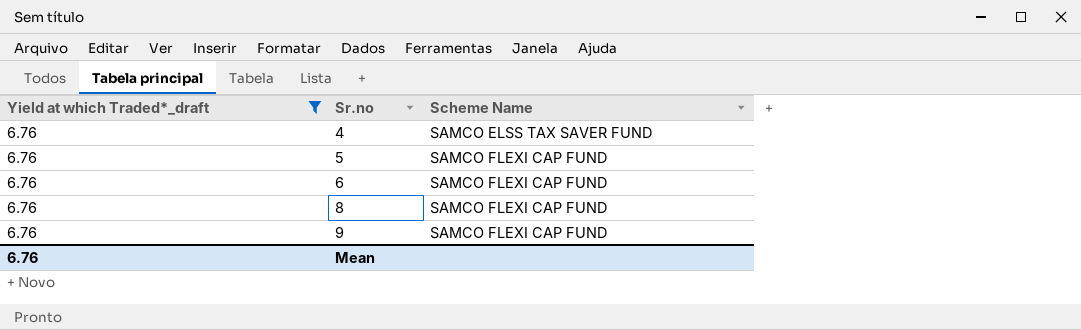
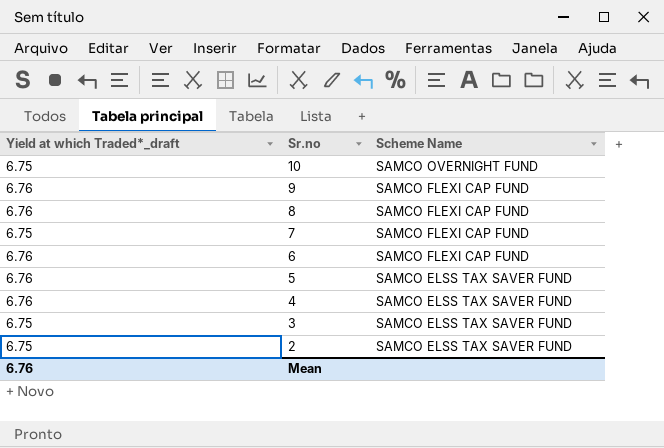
filter: Yield at which Traded*_draft = 6.76 -> none
row order: Sr.no ascending -> Sr.no descending
5 | Scheme Name: SAMCO FLEXI CAP FUND -> SAMCO ELSS TAX SAVER FUND

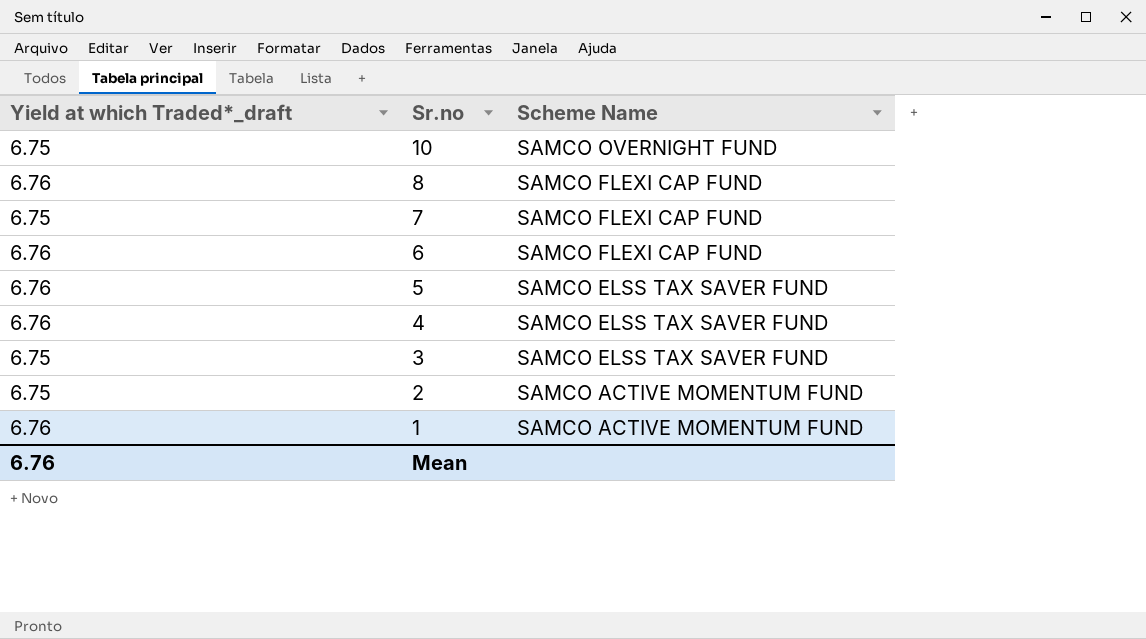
row 9: 6.76 | SAMCO FLEXI CAP FUND -> none
2 | Scheme Name: SAMCO ELSS TAX SAVER FUND -> SAMCO ACTIVE MOMENTUM FUND
row 1: none -> 6.76 | SAMCO ACTIVE MOMENTUM FUND

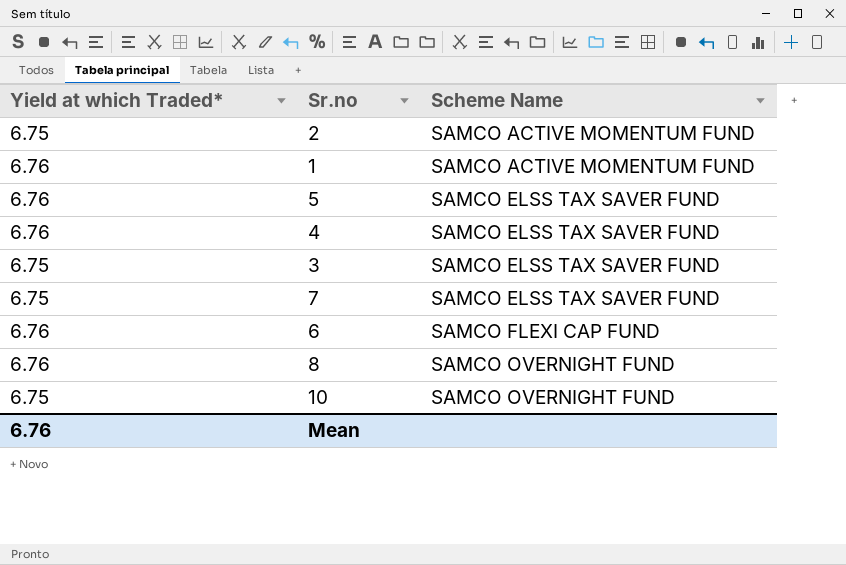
row order: Sr.no descending -> Scheme Name ascending
column name: Yield at which Traded*_draft -> Yield at which Traded*
7 | Scheme Name: SAMCO FLEXI CAP FUND -> SAMCO ELSS TAX SAVER FUND
8 | Scheme Name: SAMCO FLEXI CAP FUND -> SAMCO OVERNIGHT FUND

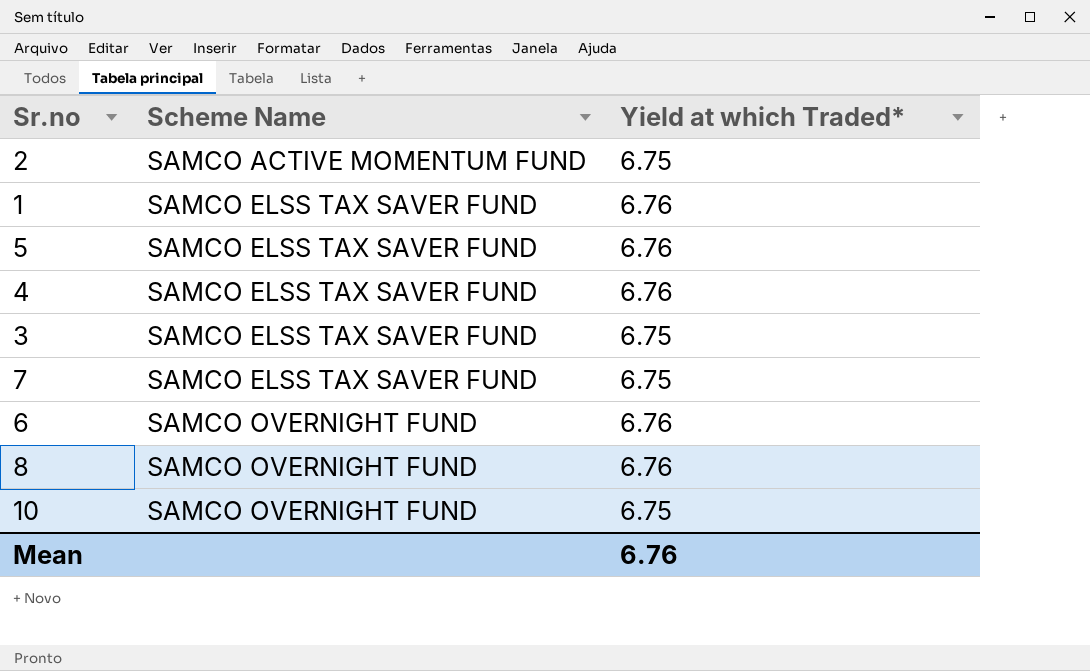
column Yield at which Traded* | position: 1 -> 3
1 | Scheme Name: SAMCO ACTIVE MOMENTUM FUND -> SAMCO ELSS TAX SAVER FUND
6 | Scheme Name: SAMCO FLEXI CAP FUND -> SAMCO OVERNIGHT FUND

